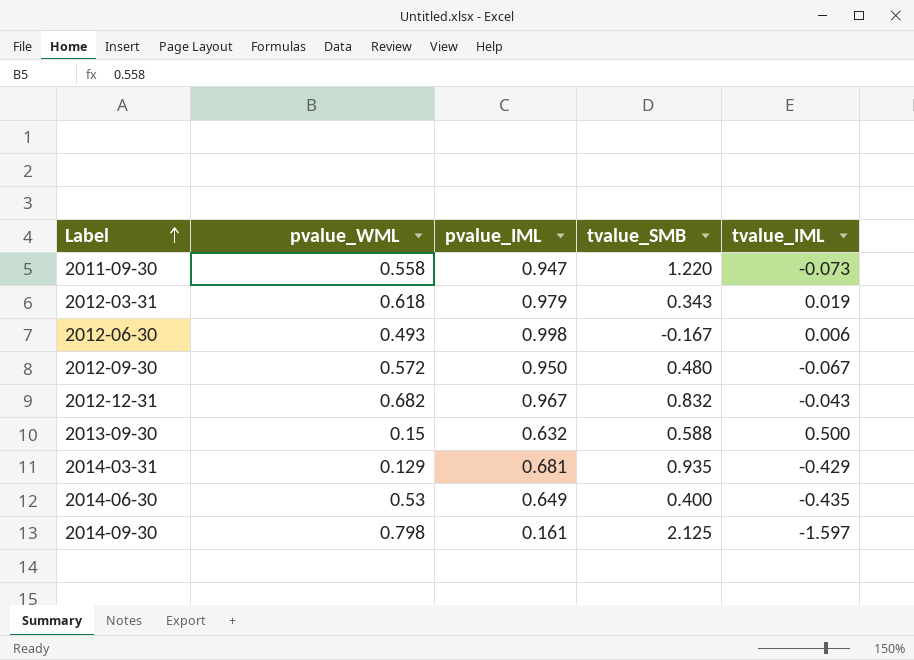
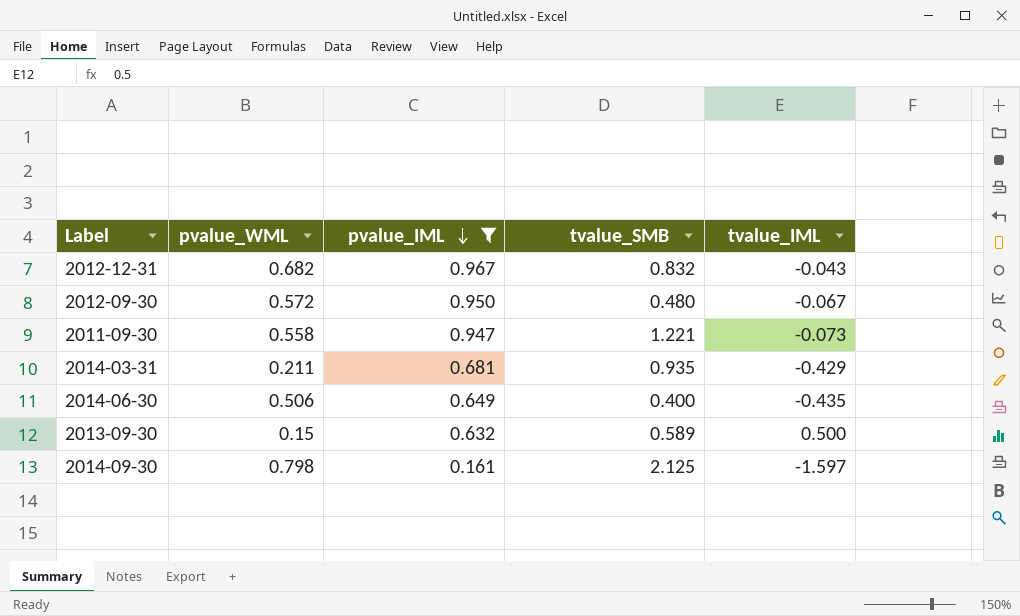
filter: none -> pvalue_IML <= 0.967
row order: Label ascending -> pvalue_IML descending
2011-09-30 | tvalue_SMB: 1.220 -> 1.221
2014-03-31 | pvalue_WML: 0.129 -> 0.211
2014-06-30 | pvalue_WML: 0.53 -> 0.506
2013-09-30 | tvalue_SMB: 0.588 -> 0.589

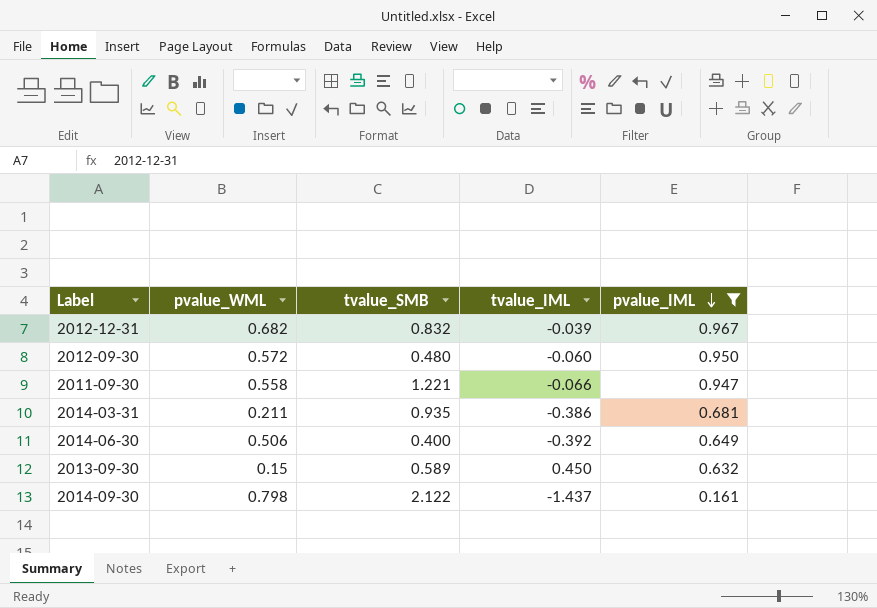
column pvalue_IML | position: 3 -> 5
2012-12-31 | tvalue_IML: -0.043 -> -0.039
2012-09-30 | tvalue_IML: -0.067 -> -0.060
2011-09-30 | tvalue_IML: -0.073 -> -0.066
2014-03-31 | tvalue_IML: -0.429 -> -0.386
2014-06-30 | tvalue_IML: -0.435 -> -0.392
2013-09-30 | tvalue_IML: 0.500 -> 0.450
2014-09-30 | tvalue_SMB: 2.125 -> 2.122
2014-09-30 | tvalue_IML: -1.597 -> -1.437

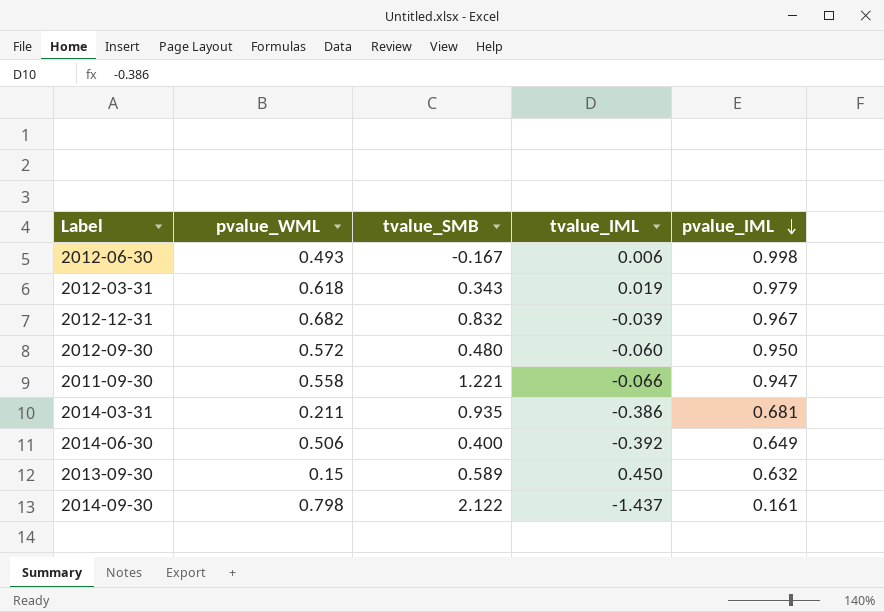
filter: pvalue_IML <= 0.967 -> none

